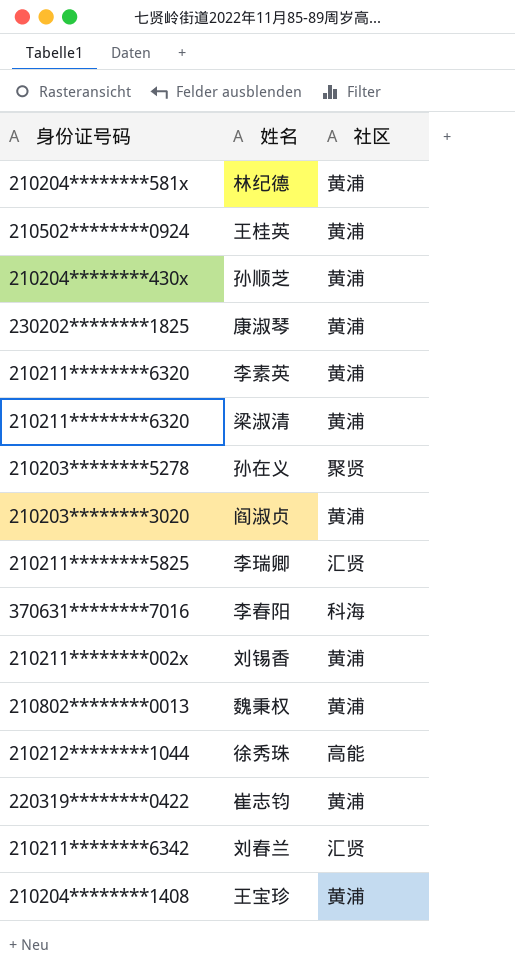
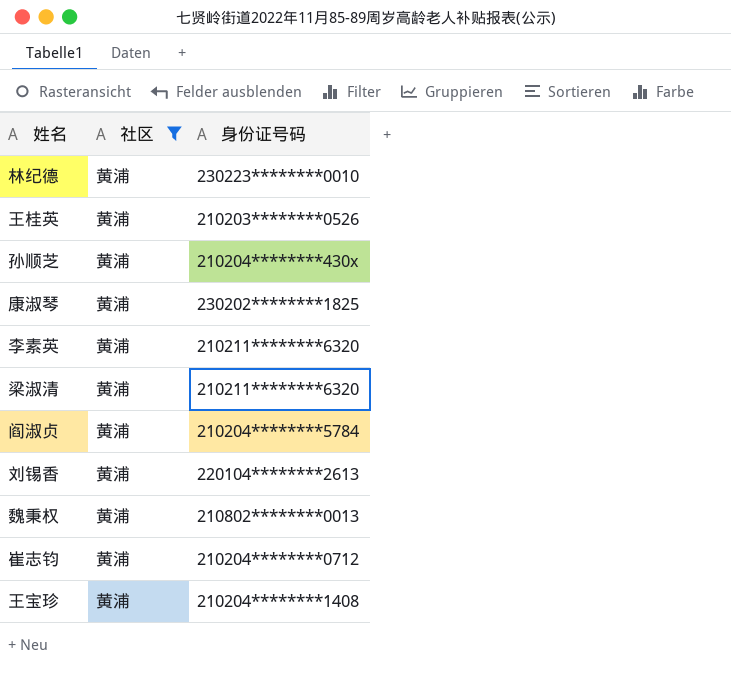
filter: none -> 社区 = 黄浦
column 身份证号码 | position: 1 -> 3
林纪德 | 身份证号码: 210204********581x -> 230223********0010
王桂英 | 身份证号码: 210502********0924 -> 210203********0526
阎淑贞 | 身份证号码: 210203********3020 -> 210204********5784
刘锡香 | 身份证号码: 210211********002x -> 220104********2613
崔志钧 | 身份证号码: 220319********0422 -> 210204********0712

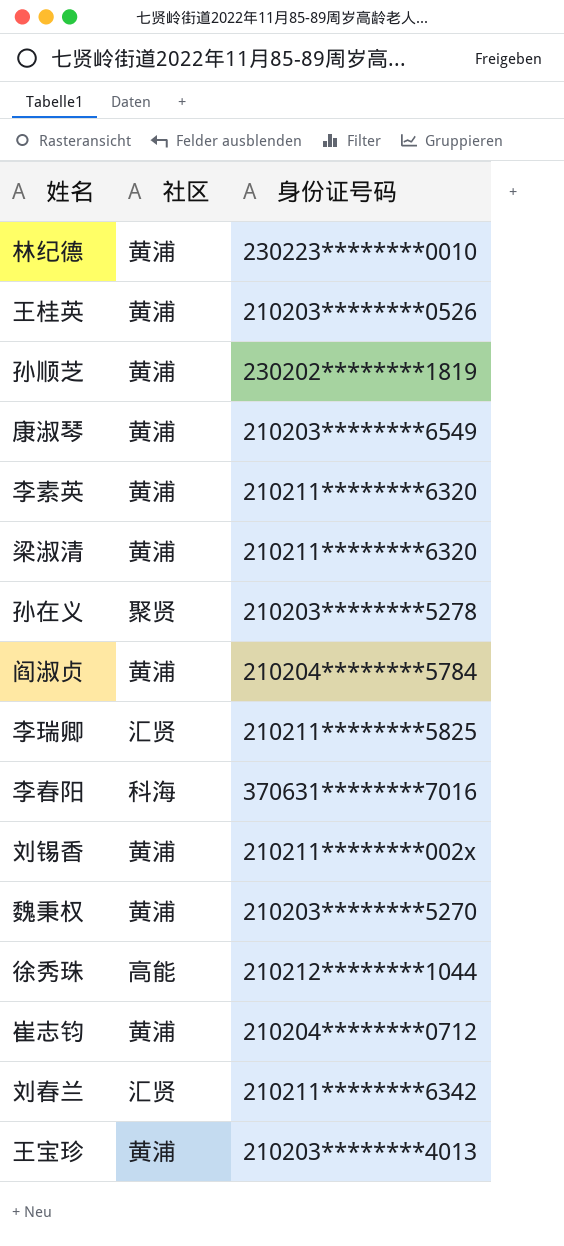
filter: 社区 = 黄浦 -> none
孙顺芝 | 身份证号码: 210204********430x -> 230202********1819
康淑琴 | 身份证号码: 230202********1825 -> 210203********6549
刘锡香 | 身份证号码: 220104********2613 -> 210211********002x
魏秉权 | 身份证号码: 210802********0013 -> 210203********5270
王宝珍 | 身份证号码: 210204********1408 -> 210203********4013

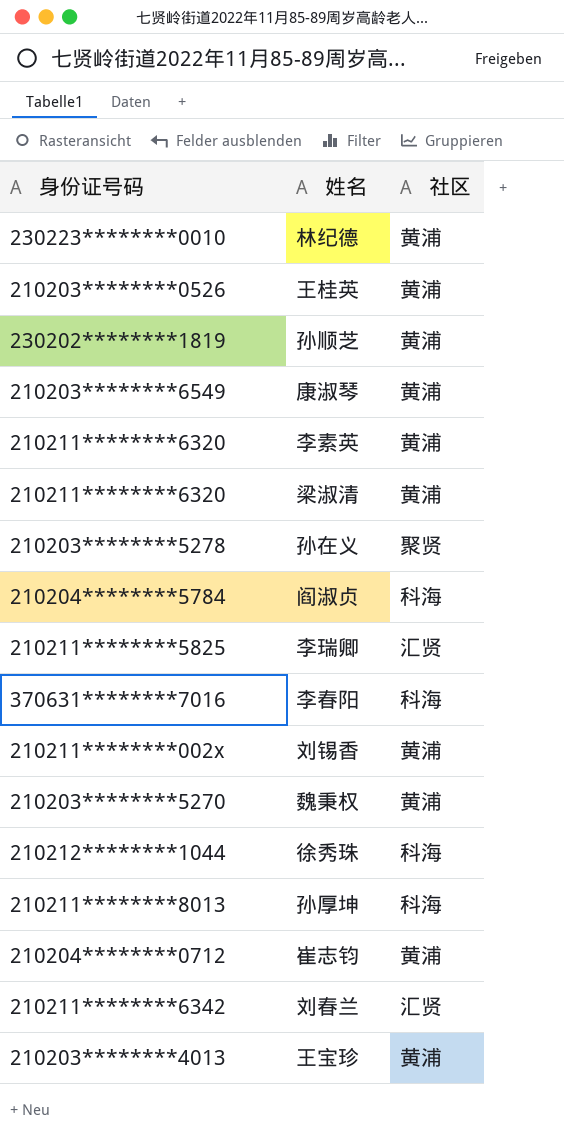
column 身份证号码 | position: 3 -> 1
阎淑贞 | 社区: 黄浦 -> 科海
徐秀珠 | 社区: 高能 -> 科海
row 孙厚坤: none -> 210211********8013 | 科海

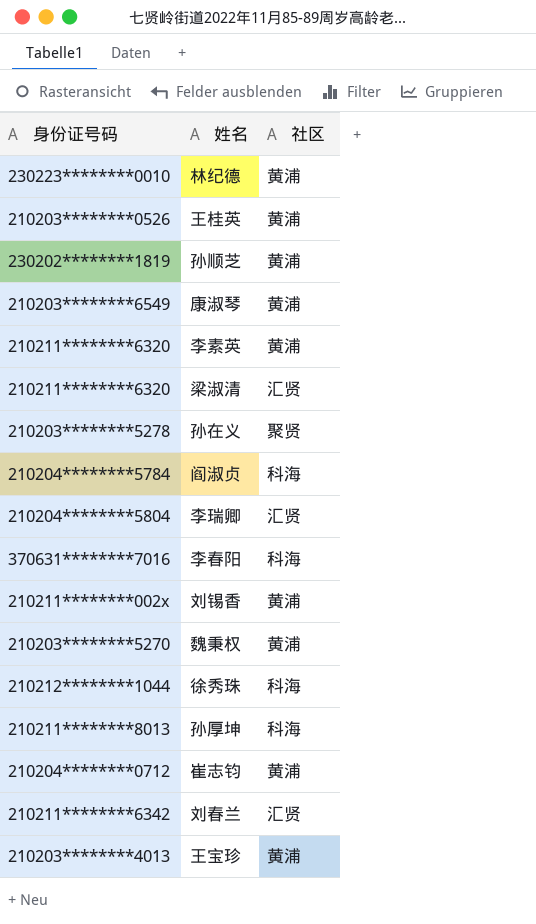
梁淑清 | 社区: 黄浦 -> 汇贤
李瑞卿 | 身份证号码: 210211********5825 -> 210204********5804

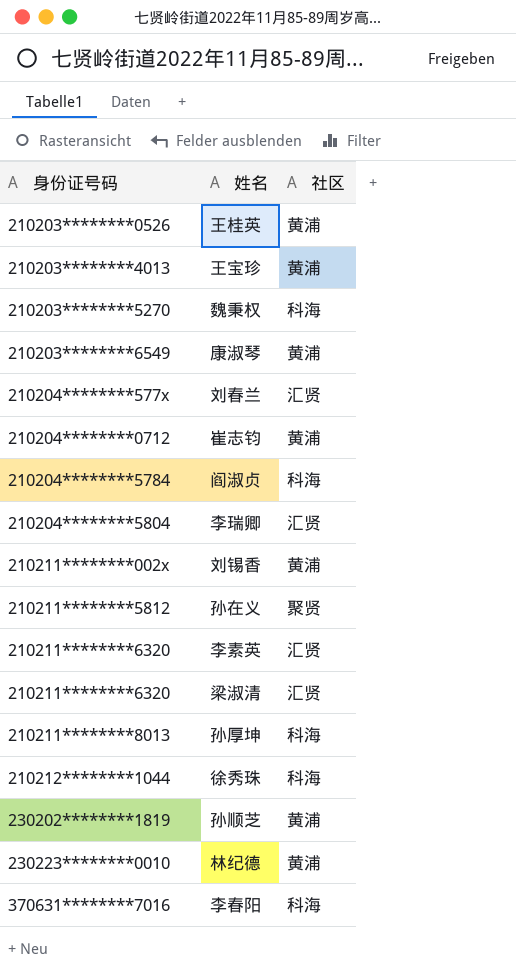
row order: none -> 身份证号码 ascending
魏秉权 | 社区: 黄浦 -> 科海
刘春兰 | 身份证号码: 210211********6342 -> 210204********577x
孙在义 | 身份证号码: 210203********5278 -> 210211********5812
李素英 | 社区: 黄浦 -> 汇贤

